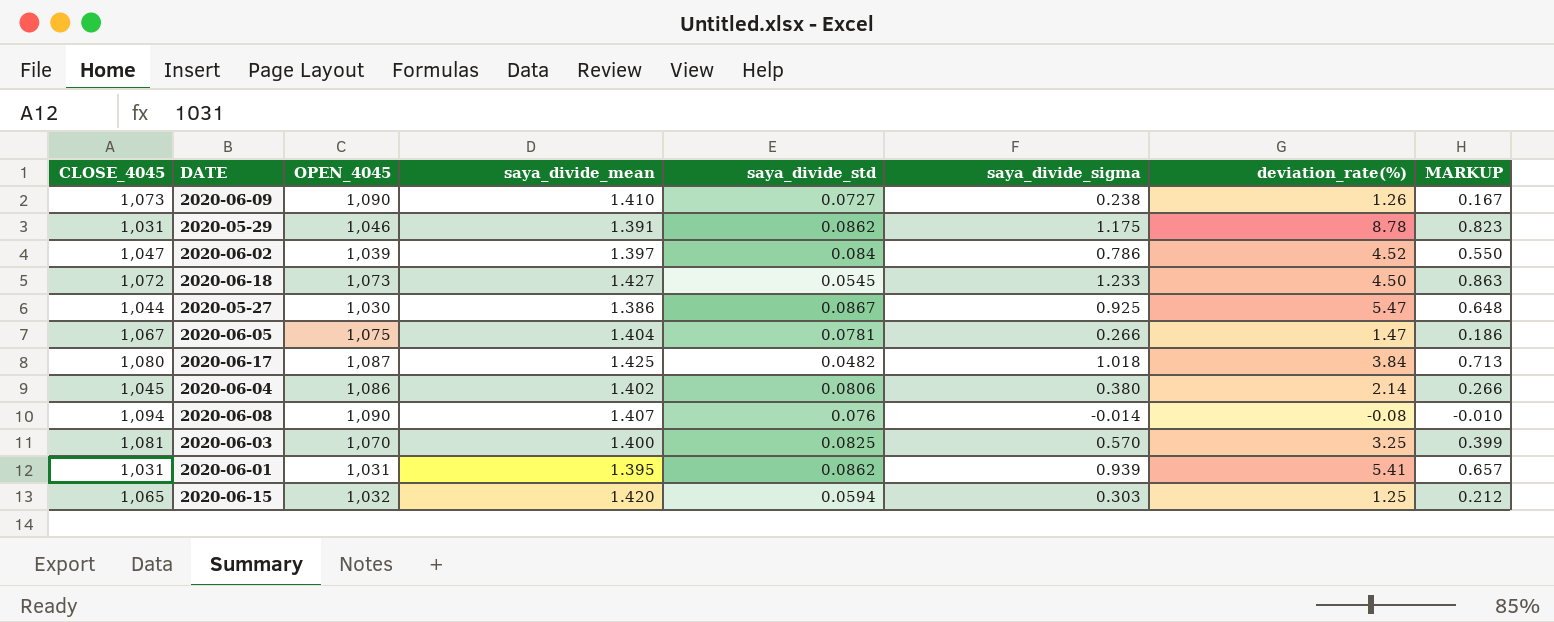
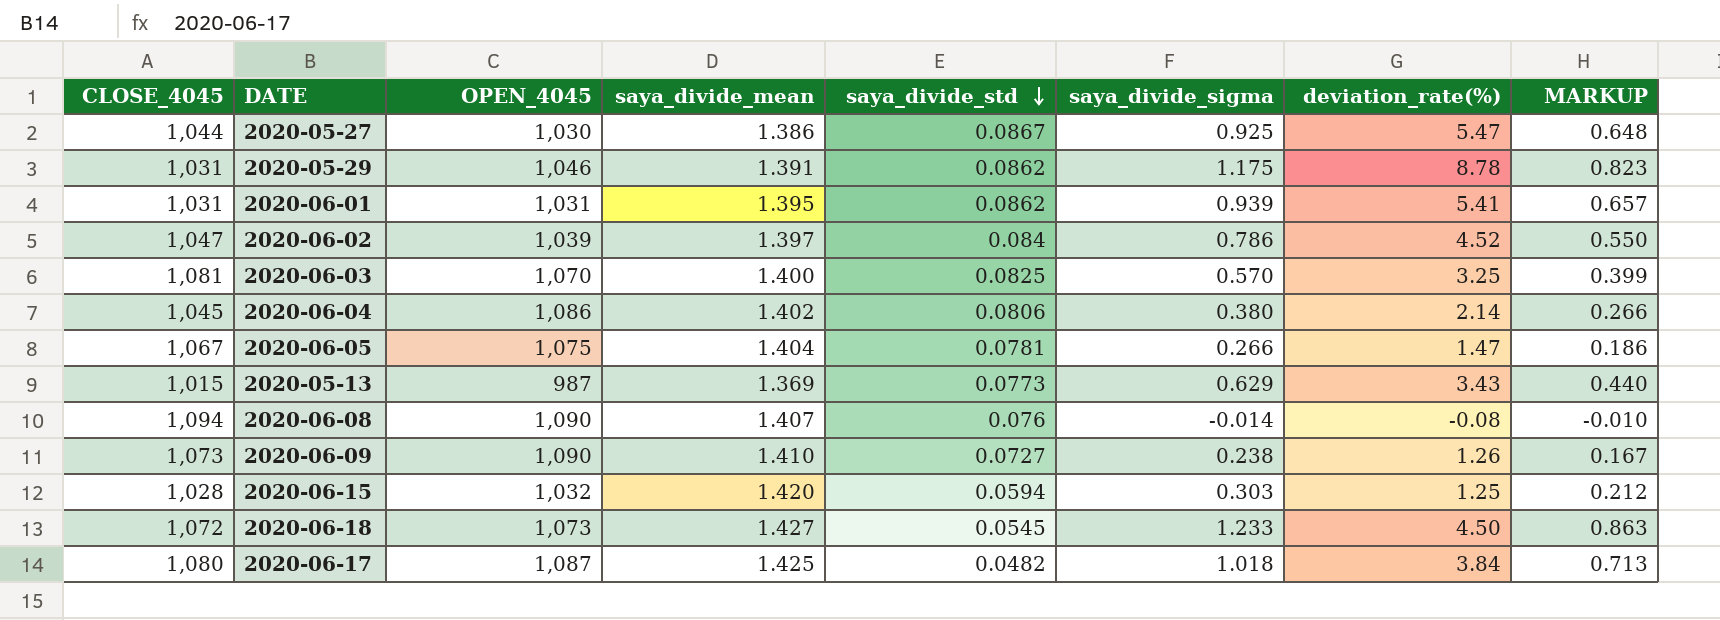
row order: none -> saya_divide_std descending
row 2020-05-13: none -> 1,015 | 987 | 1.369 | 0.0773 | 0.629 | 3.43 | 0.440
2020-06-15 | CLOSE_4045: 1,065 -> 1,028

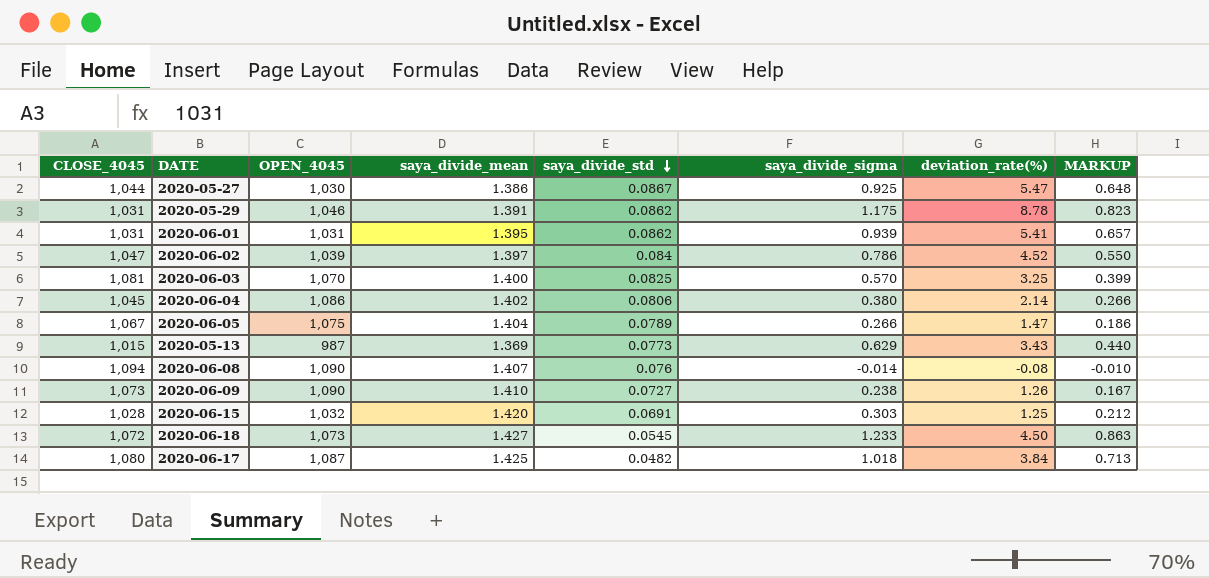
2020-06-05 | saya_divide_std: 0.0781 -> 0.0789
2020-06-15 | saya_divide_std: 0.0594 -> 0.0691

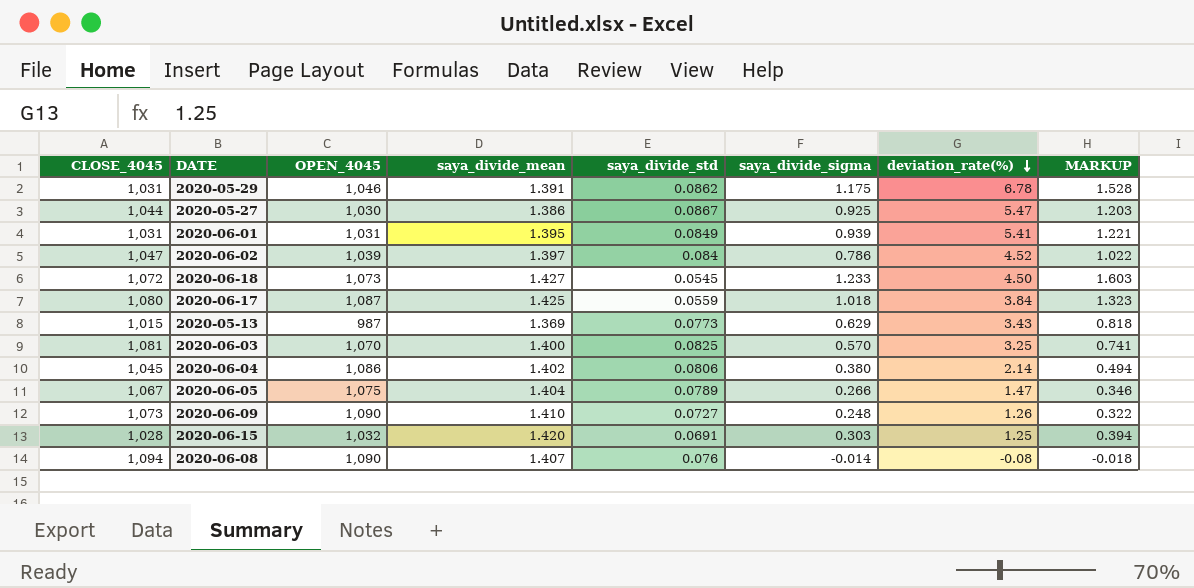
row order: saya_divide_std descending -> deviation_rate(%) descending
column MARKUP | formula: [saya_divide_sigma] * 0.7 -> [saya_divide_sigma] * 1.3
2020-05-29 | deviation_rate(%): 8.78 -> 6.78
2020-06-01 | saya_divide_std: 0.0862 -> 0.0849
2020-06-17 | saya_divide_std: 0.0482 -> 0.0559
2020-06-09 | saya_divide_sigma: 0.238 -> 0.248

